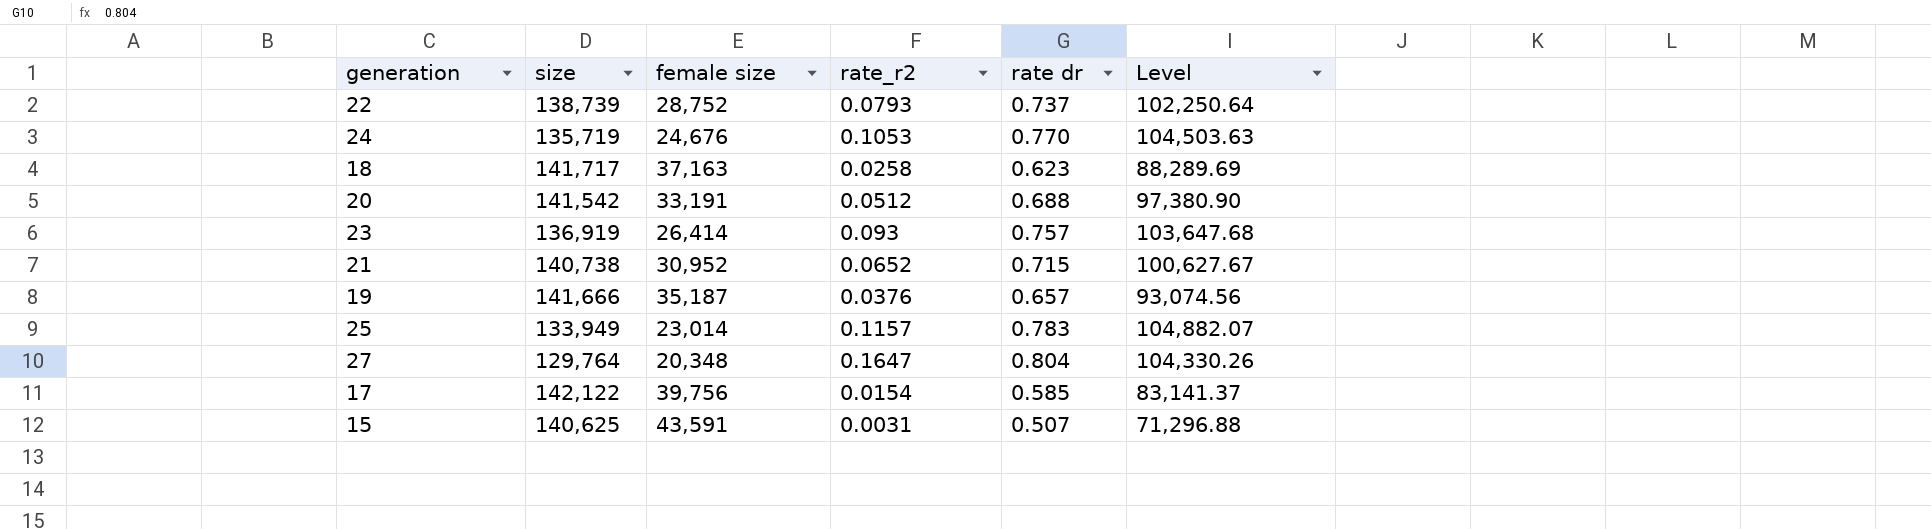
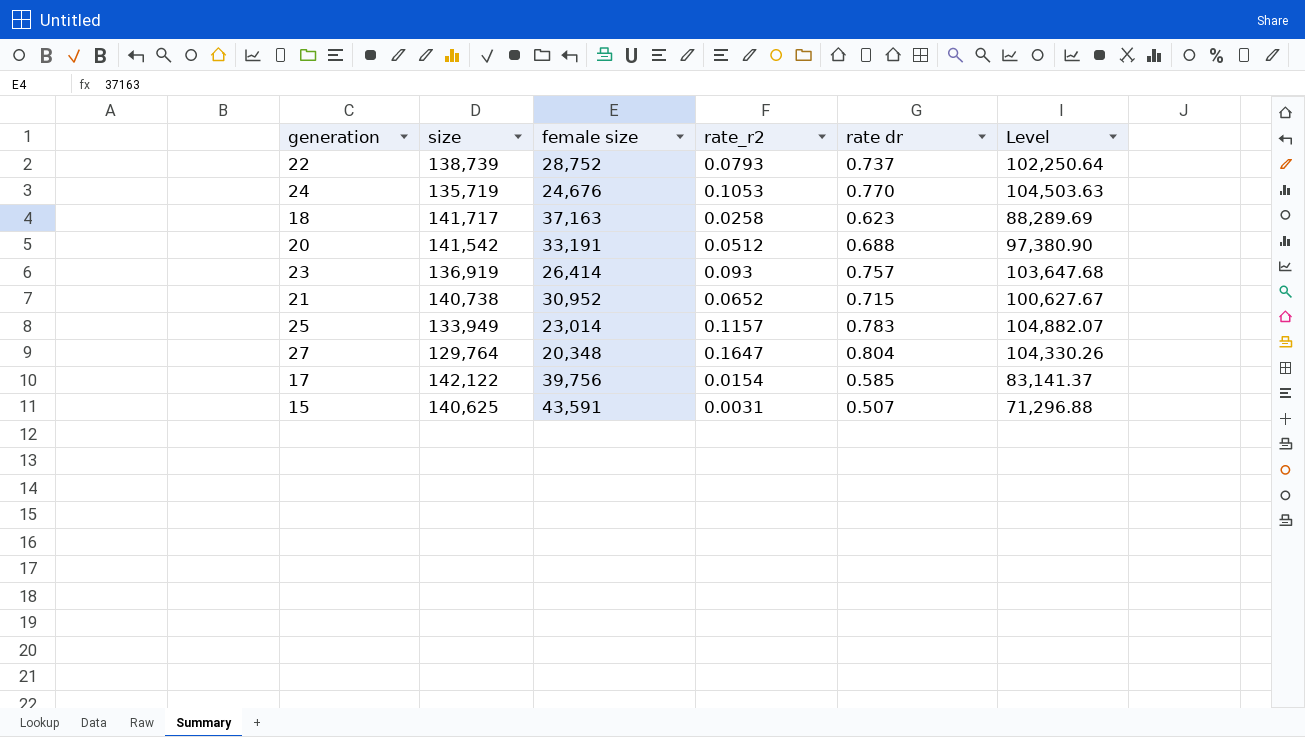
row 19: 141,666 | 35,187 | 0.0376 | 0.657 | 93,074.56 -> none

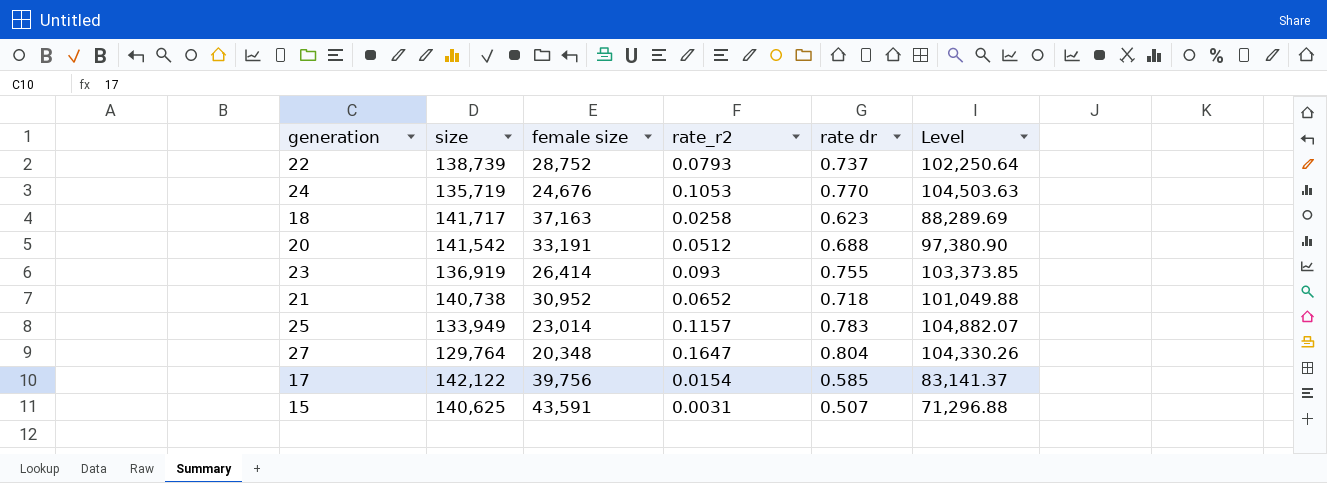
23 | rate dr: 0.757 -> 0.755
23 | Level: 103,647.68 -> 103,373.85
21 | rate dr: 0.715 -> 0.718
21 | Level: 100,627.67 -> 101,049.88

